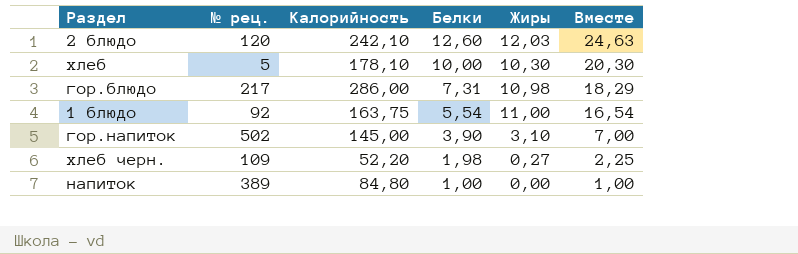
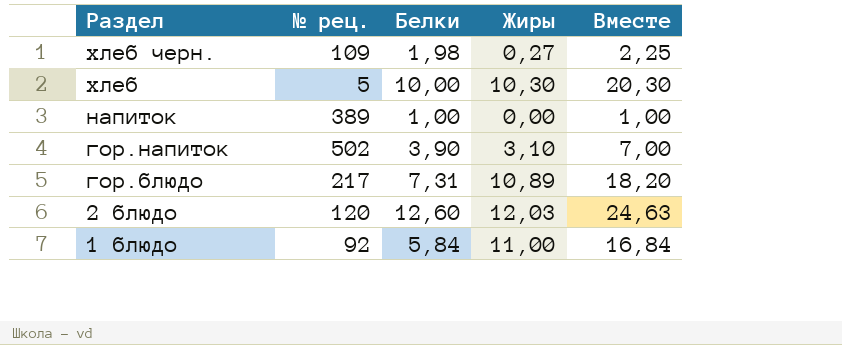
row order: Белки descending -> Раздел descending
column Калорийность | position: 3 -> none
гор.блюдо | Жиры: 10,98 -> 10,89
гор.блюдо | Вместе: 18,29 -> 18,20
1 блюдо | Белки: 5,54 -> 5,84
1 блюдо | Вместе: 16,54 -> 16,84

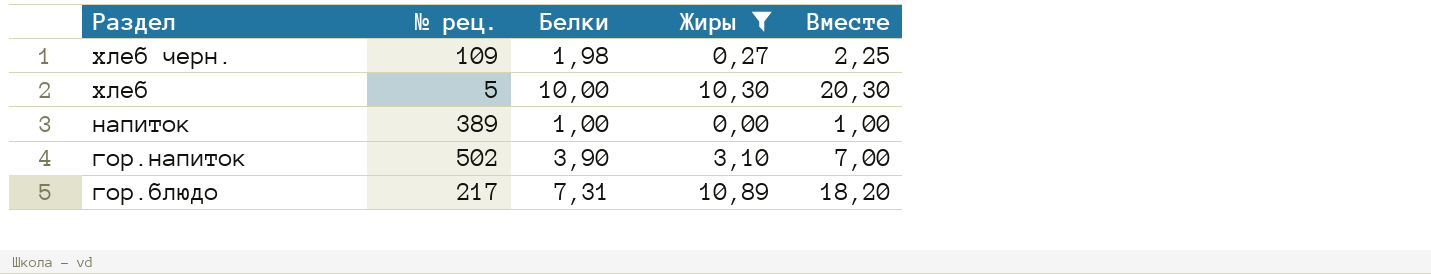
filter: none -> Жиры <= 10,89

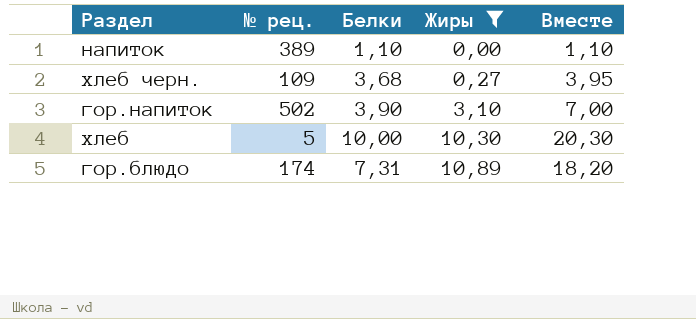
row order: Раздел descending -> Жиры ascending
напиток | Белки: 1,00 -> 1,10
напиток | Вместе: 1,00 -> 1,10
хлеб черн. | Белки: 1,98 -> 3,68
хлеб черн. | Вместе: 2,25 -> 3,95
гор.блюдо | № рец.: 217 -> 174

